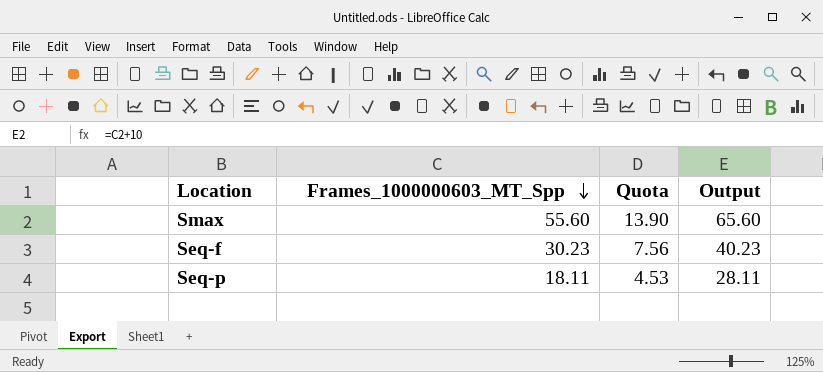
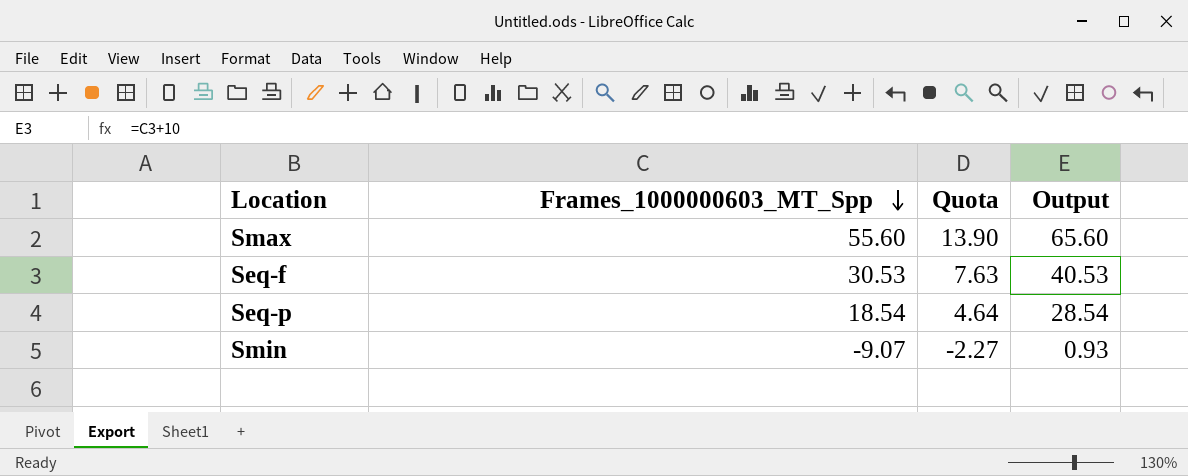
Seq-f | Frames_1000000603_MT_Spp: 30.23 -> 30.53
Seq-f | Quota: 7.56 -> 7.63
Seq-f | Output: 40.23 -> 40.53
Seq-p | Frames_1000000603_MT_Spp: 18.11 -> 18.54
Seq-p | Quota: 4.53 -> 4.64
Seq-p | Output: 28.11 -> 28.54
row Smin: none -> -9.07 | -2.27 | 0.93

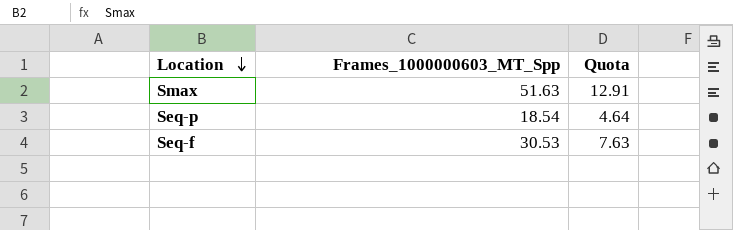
row order: Frames_1000000603_MT_Spp descending -> Location descending
column Output | formula: [Frames_1000000603_MT_Spp] + 10 -> none
row Smin: -9.07 | -2.27 | 0.93 -> none
Smax | Frames_1000000603_MT_Spp: 55.60 -> 51.63
Smax | Quota: 13.90 -> 12.91

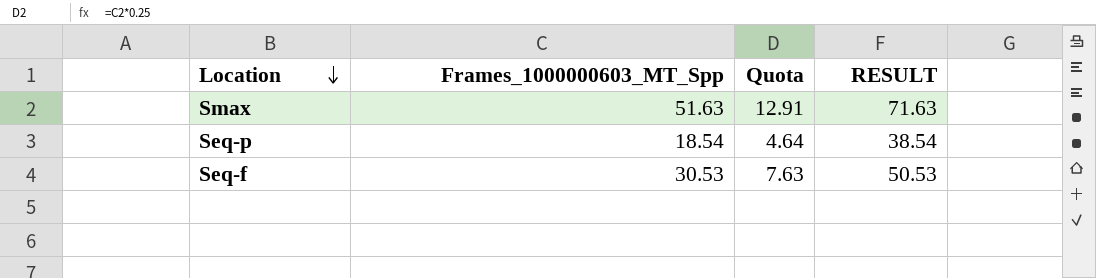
column RESULT | formula: none -> [Frames_1000000603_MT_Spp] + 20

